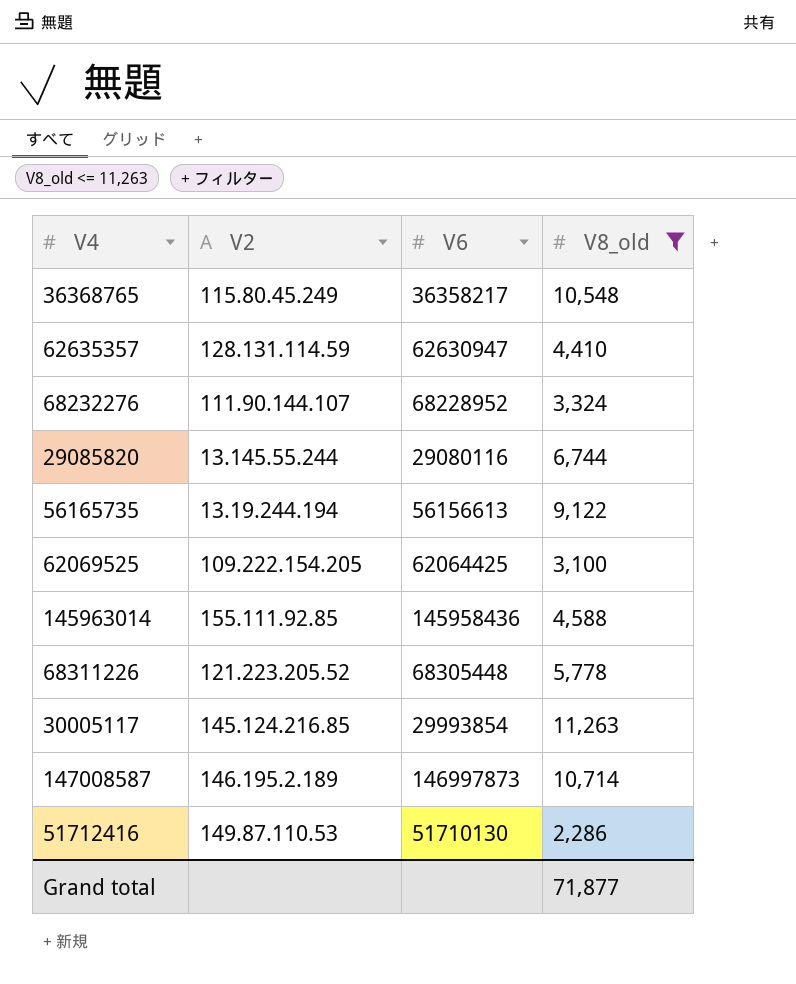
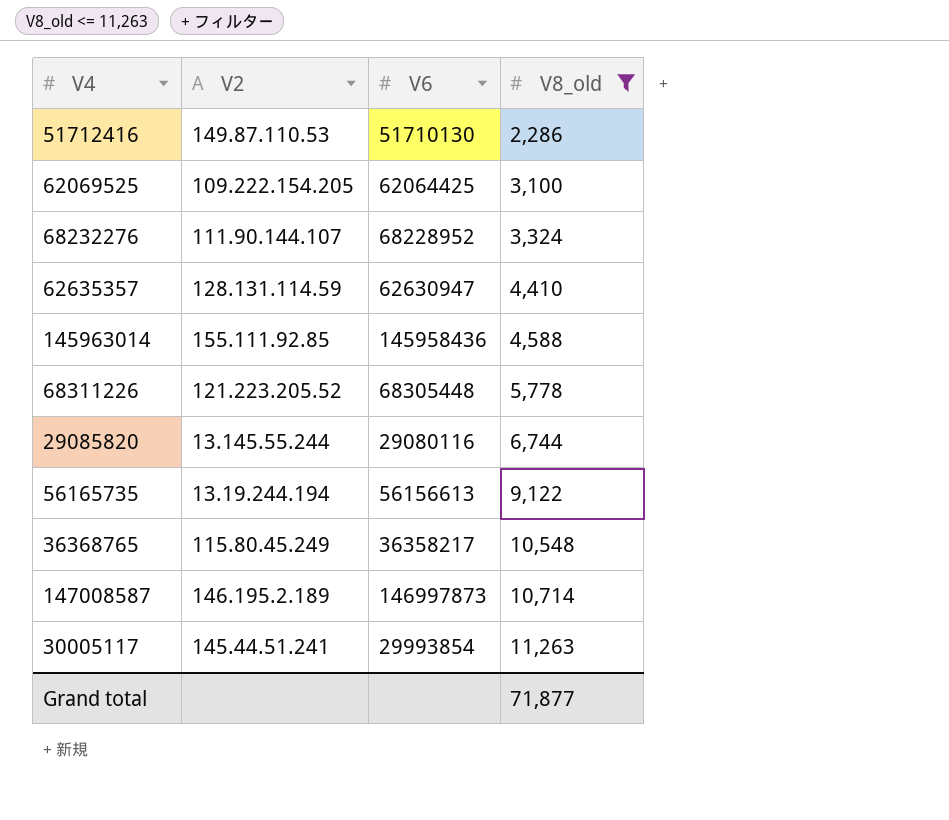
row order: none -> V8_old ascending
30005117 | V2: 145.124.216.85 -> 145.44.51.241

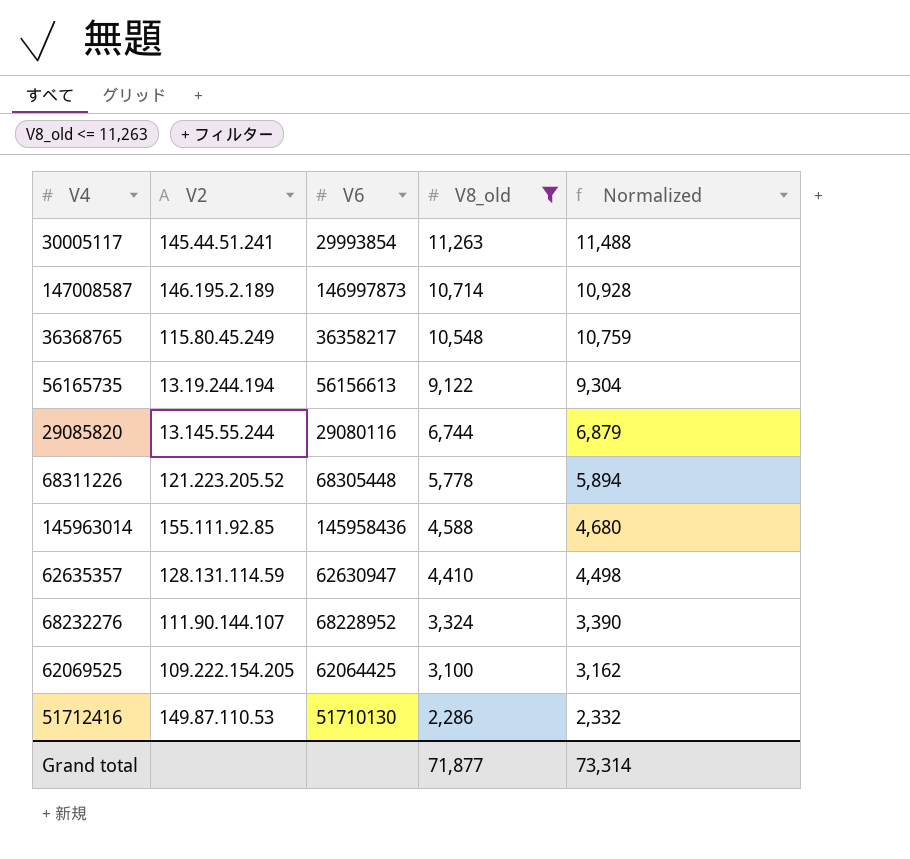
row order: V8_old ascending -> V8_old descending
column Normalized | formula: none -> [V8_old] * 1.02

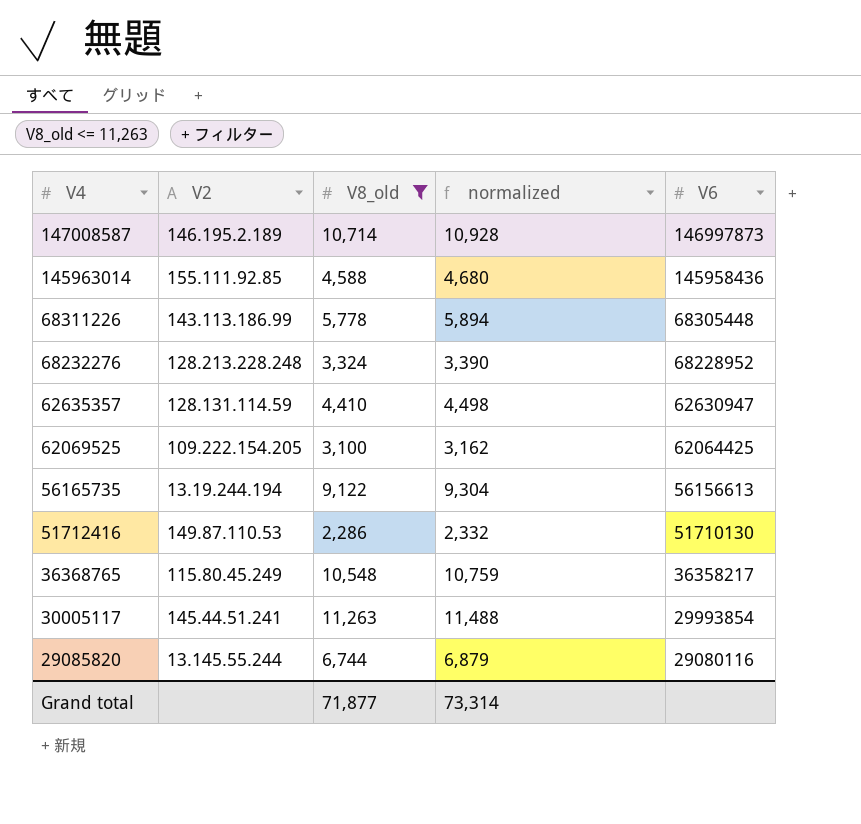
row order: V8_old descending -> V4 descending
column name: Normalized -> normalized
column V6 | position: 3 -> 5
68311226 | V2: 121.223.205.52 -> 143.113.186.99
68232276 | V2: 111.90.144.107 -> 128.213.228.248

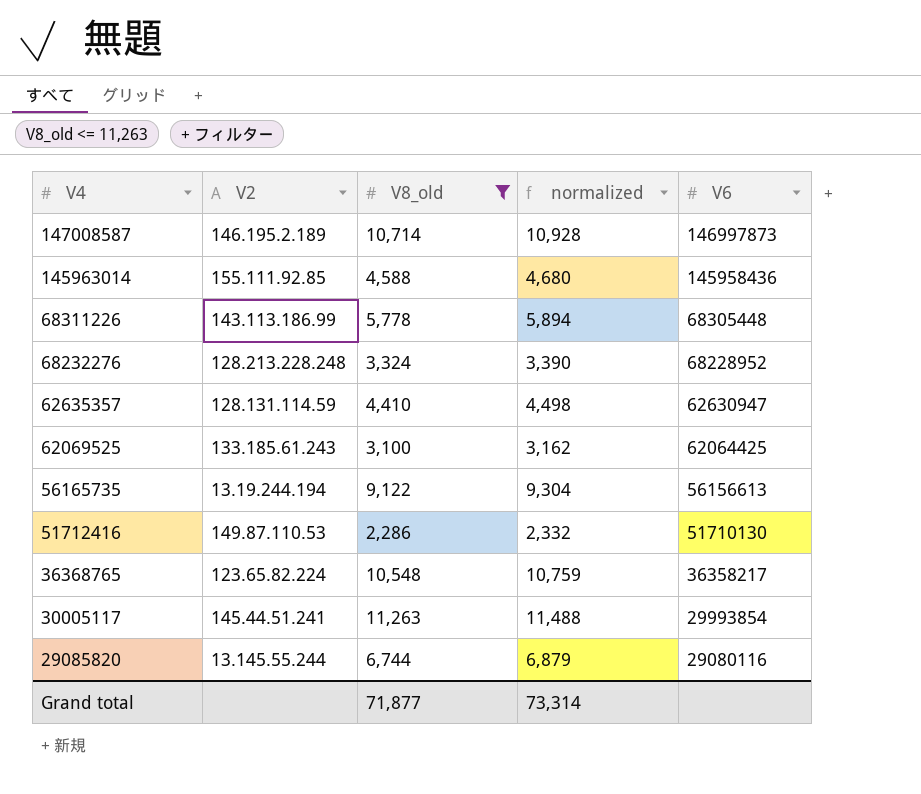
62069525 | V2: 109.222.154.205 -> 133.185.61.243
36368765 | V2: 115.80.45.249 -> 123.65.82.224

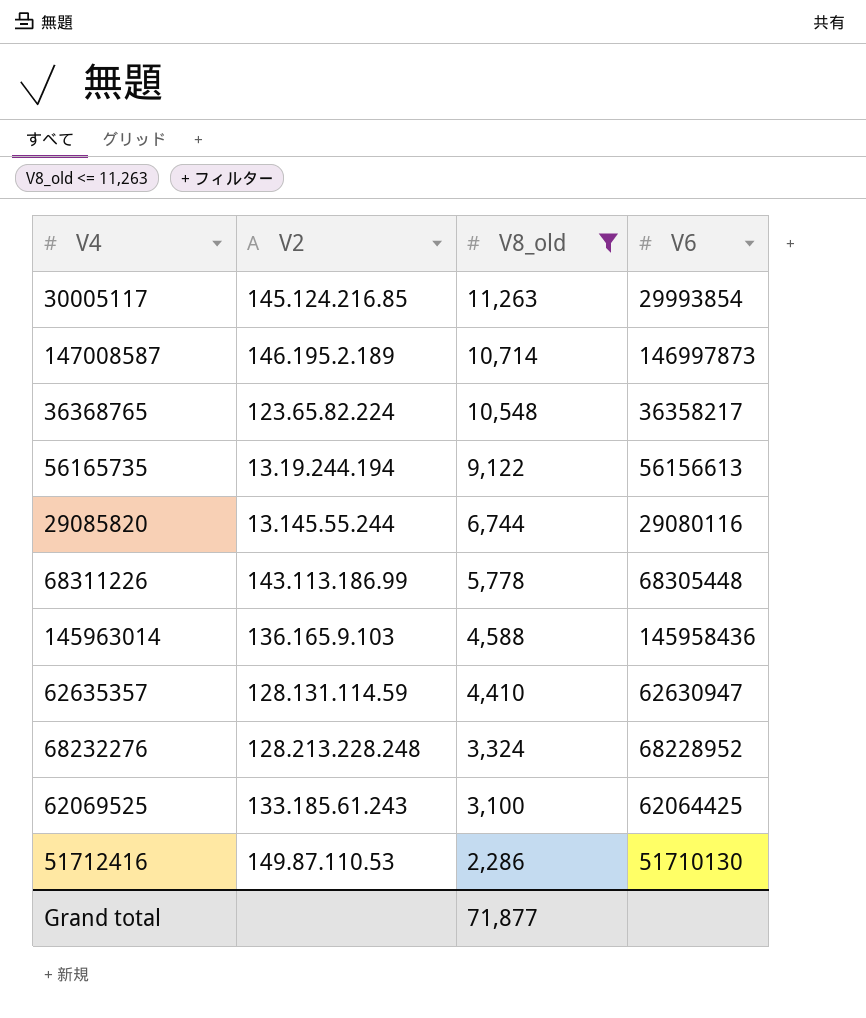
row order: V4 descending -> V8_old descending
column normalized | formula: [V8_old] * 1.02 -> none
30005117 | V2: 145.44.51.241 -> 145.124.216.85
145963014 | V2: 155.111.92.85 -> 136.165.9.103

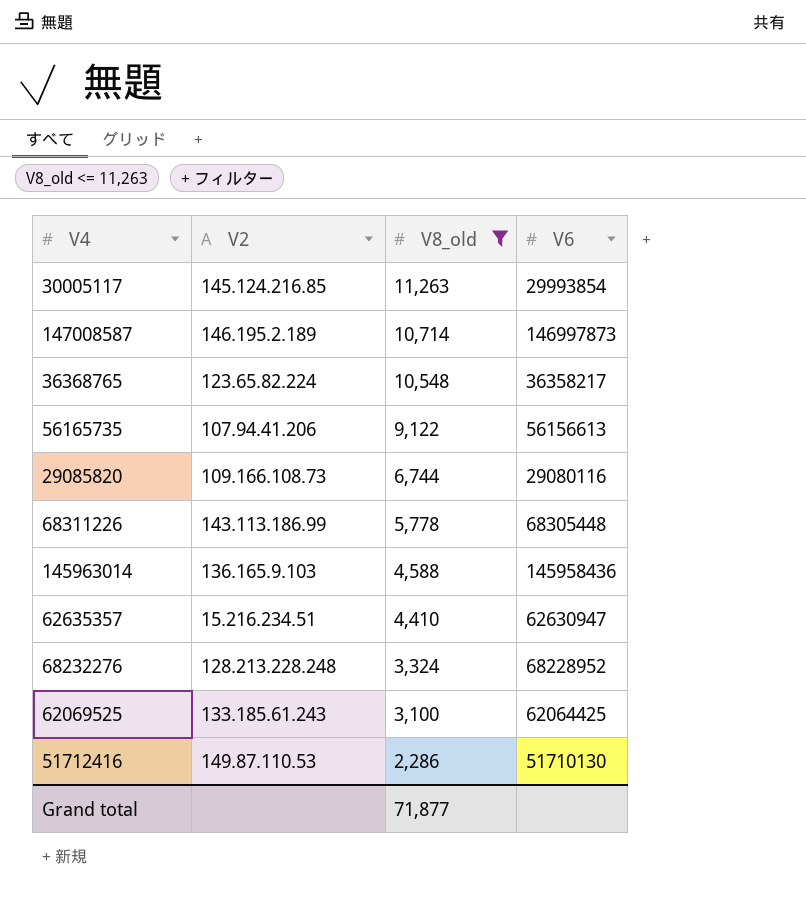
56165735 | V2: 13.19.244.194 -> 107.94.41.206
29085820 | V2: 13.145.55.244 -> 109.166.108.73
62635357 | V2: 128.131.114.59 -> 15.216.234.51

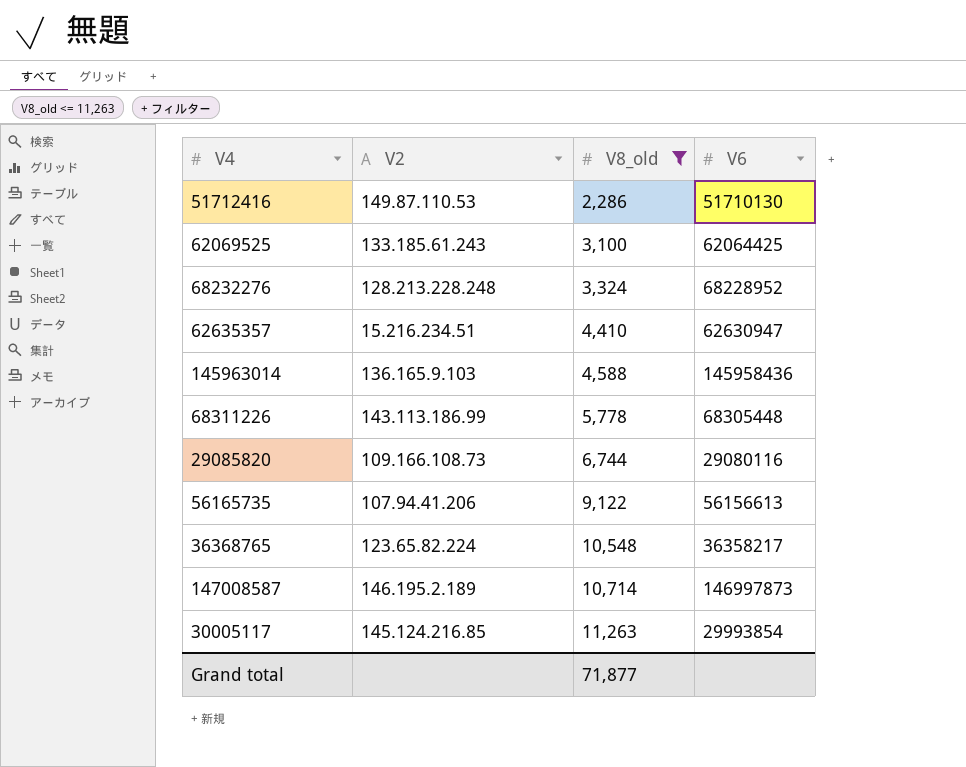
row order: V8_old descending -> V8_old ascending

